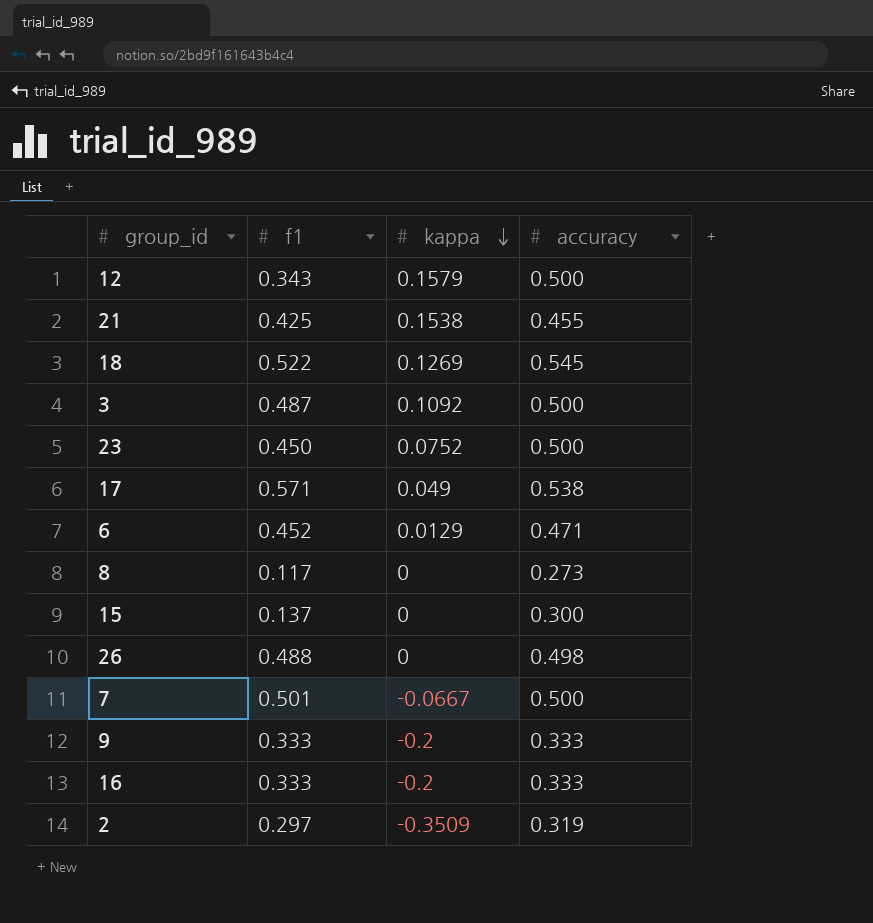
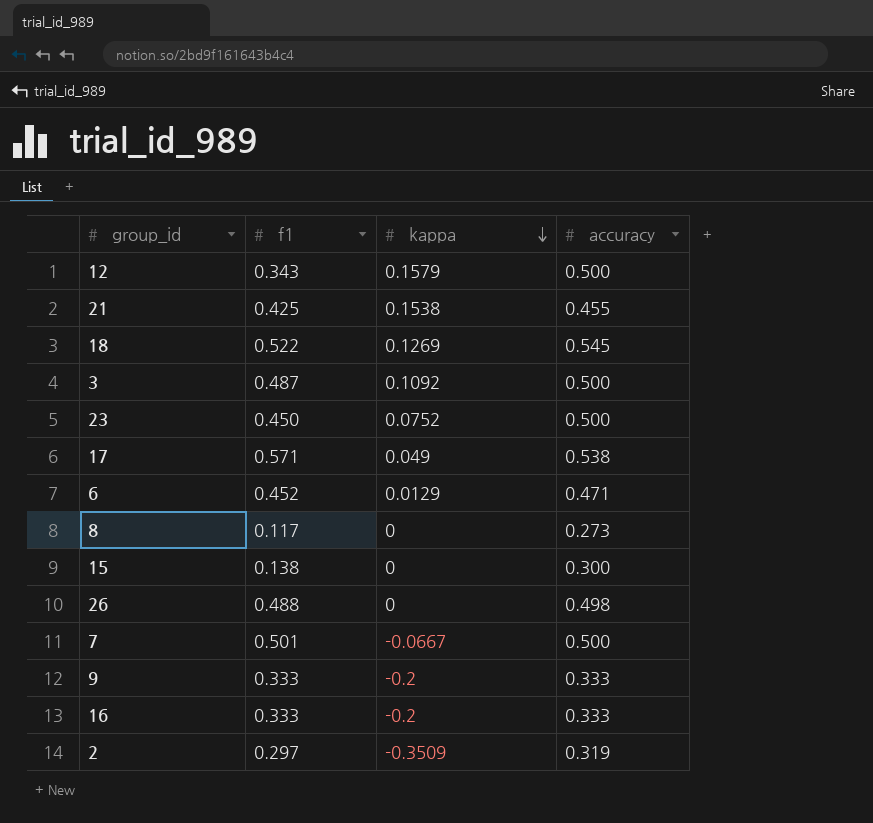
15 | f1: 0.137 -> 0.138

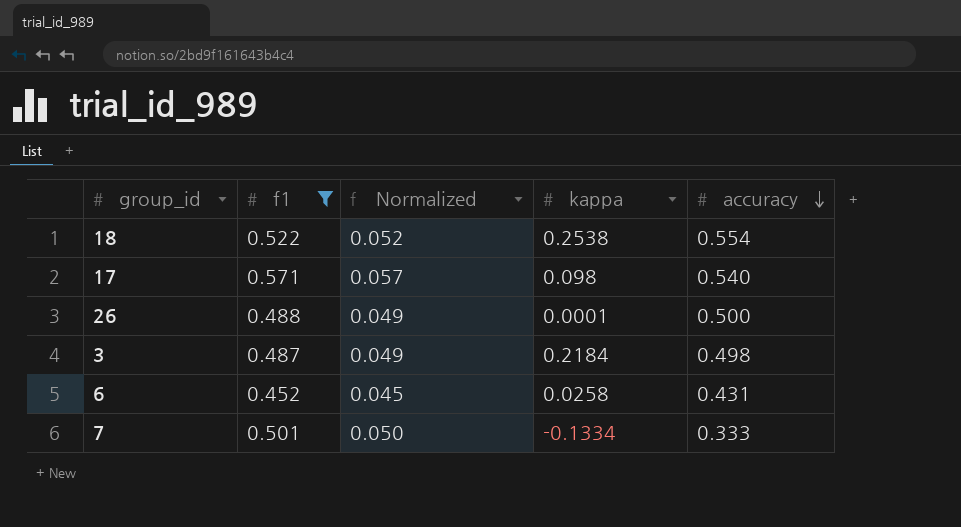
filter: none -> f1 >= 0.452
row order: kappa descending -> accuracy descending
column Normalized | formula: none -> [f1] * 0.1
18 | kappa: 0.1269 -> 0.2538
18 | accuracy: 0.545 -> 0.554
17 | kappa: 0.049 -> 0.098
17 | accuracy: 0.538 -> 0.540
26 | kappa: 0 -> 0.0001
26 | accuracy: 0.498 -> 0.500
3 | kappa: 0.1092 -> 0.2184
3 | accuracy: 0.500 -> 0.498
6 | kappa: 0.0129 -> 0.0258
6 | accuracy: 0.471 -> 0.431
7 | kappa: -0.0667 -> -0.1334
7 | accuracy: 0.500 -> 0.333

